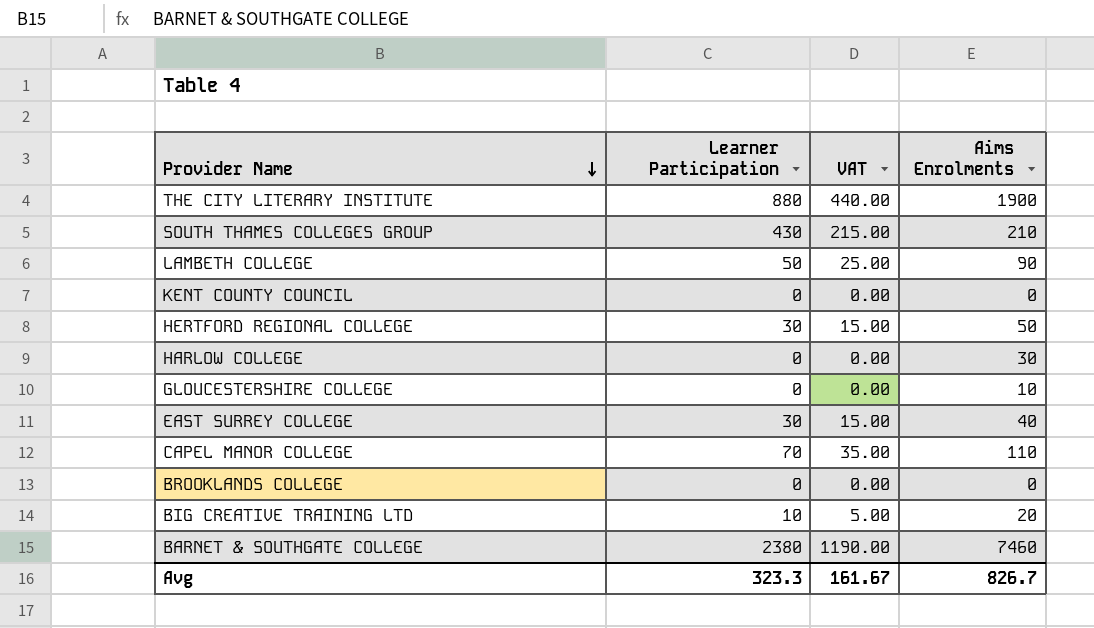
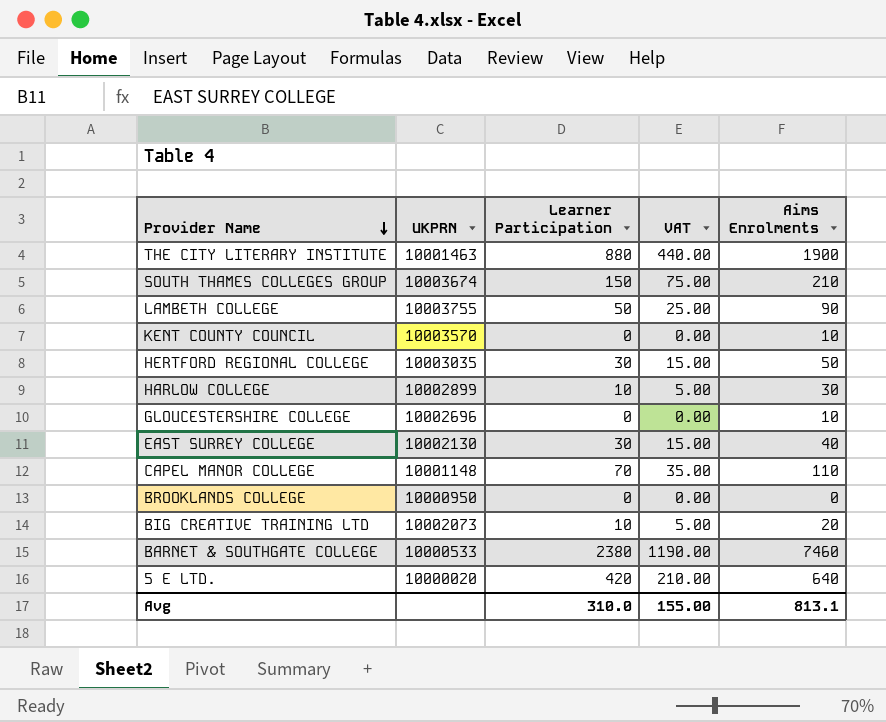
column UKPRN | position: none -> 2
SOUTH THAMES COLLEGES GROUP | Learner Participation: 430 -> 150
SOUTH THAMES COLLEGES GROUP | VAT: 215.00 -> 75.00
KENT COUNTY COUNCIL | Aims Enrolments: 0 -> 10
HARLOW COLLEGE | Learner Participation: 0 -> 10
HARLOW COLLEGE | VAT: 0.00 -> 5.00
row 5 E LTD.: none -> 10000020 | 420 | 210.00 | 640
Avg | Learner Participation: 323.3 -> 310.0
Avg | VAT: 161.67 -> 155.00
Avg | Aims Enrolments: 826.7 -> 813.1

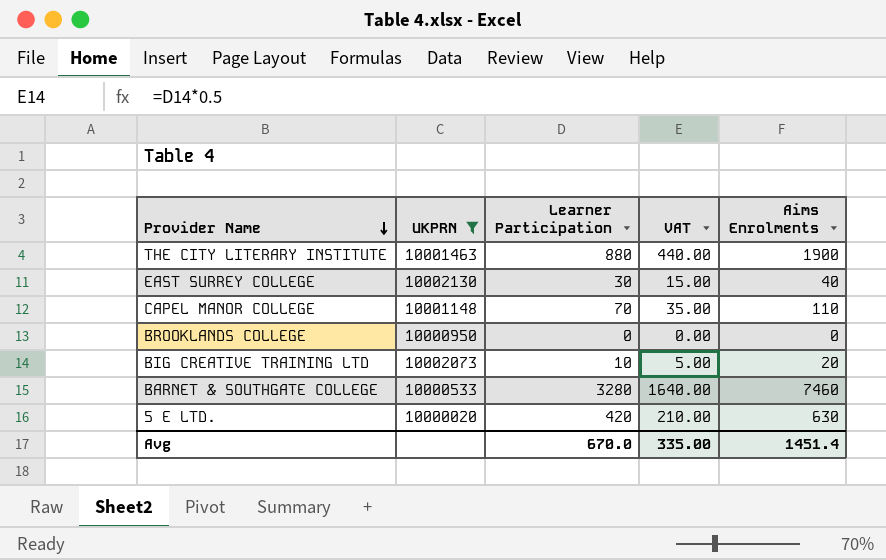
filter: none -> UKPRN <= 10002130
BARNET & SOUTHGATE COLLEGE | Learner Participation: 2380 -> 3280
BARNET & SOUTHGATE COLLEGE | VAT: 1190.00 -> 1640.00
5 E LTD. | Aims Enrolments: 640 -> 630
Avg | Learner Participation: 310.0 -> 670.0
Avg | VAT: 155.00 -> 335.00
Avg | Aims Enrolments: 813.1 -> 1451.4

